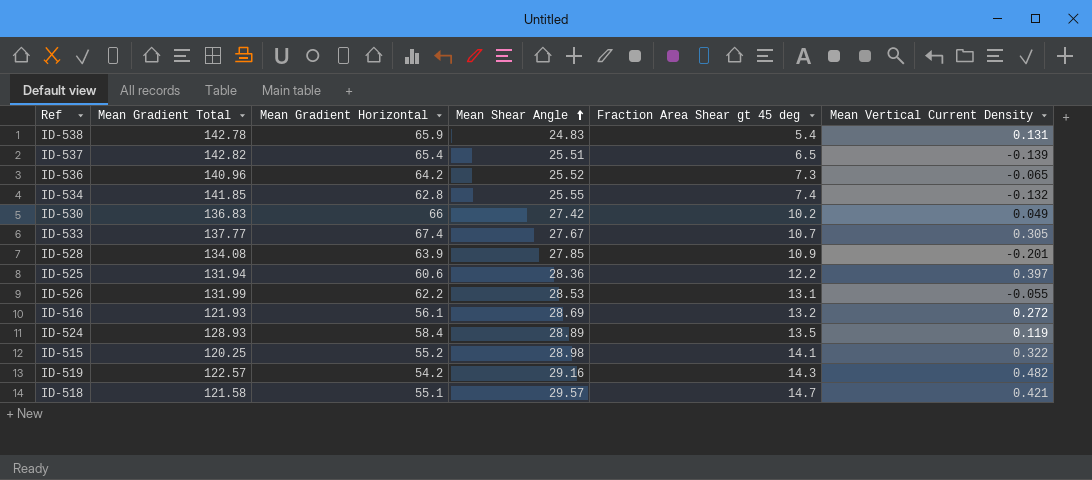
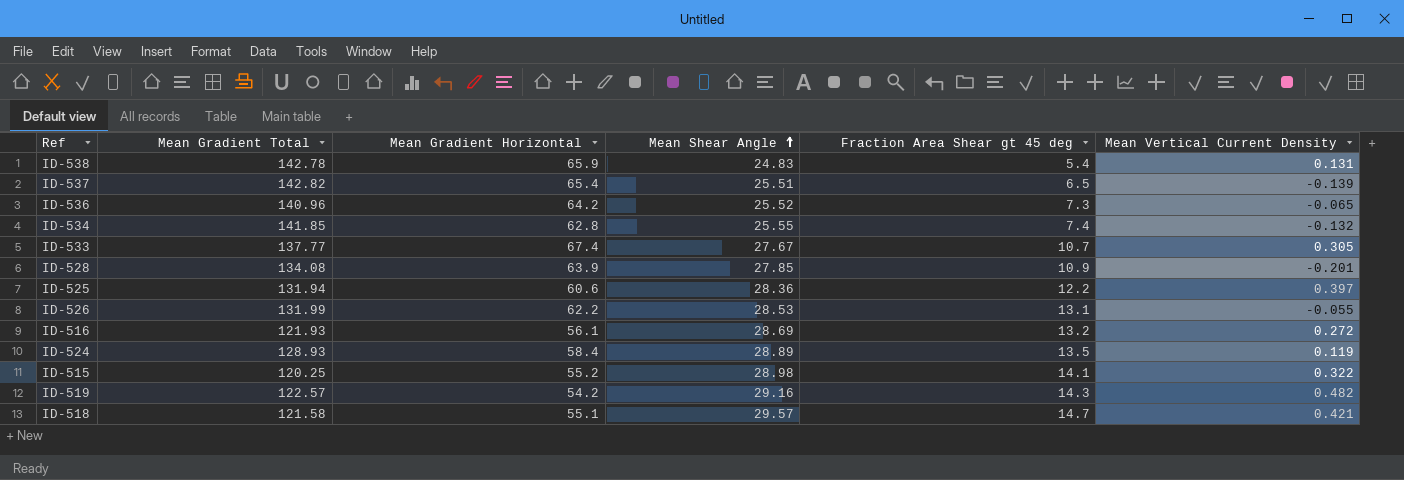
row ID-530: 136.83 | 66 | 27.42 | 10.2 | 0.049 -> none

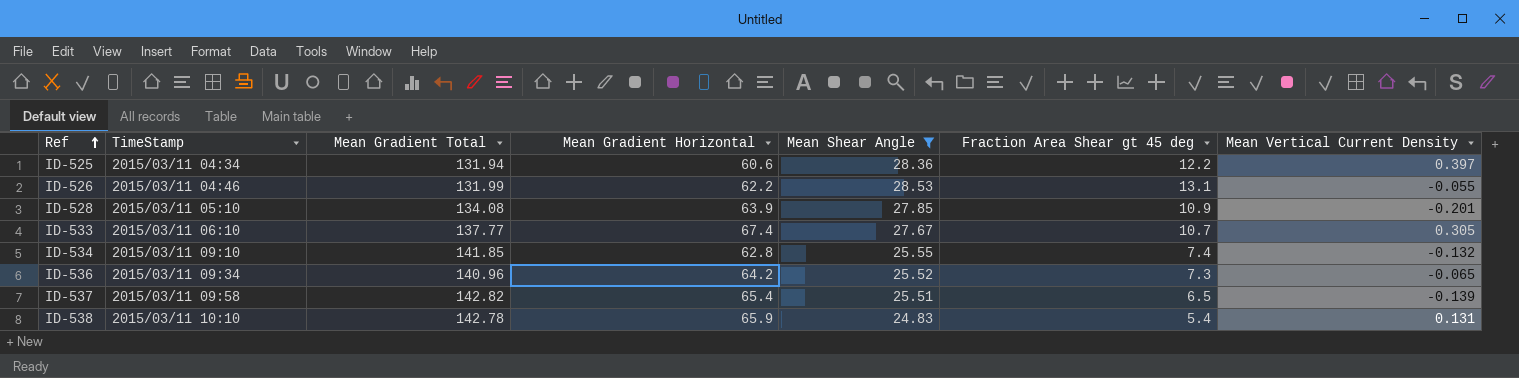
filter: none -> Mean Shear Angle <= 28.53
row order: Mean Shear Angle ascending -> Ref ascending
column TimeStamp | position: none -> 2

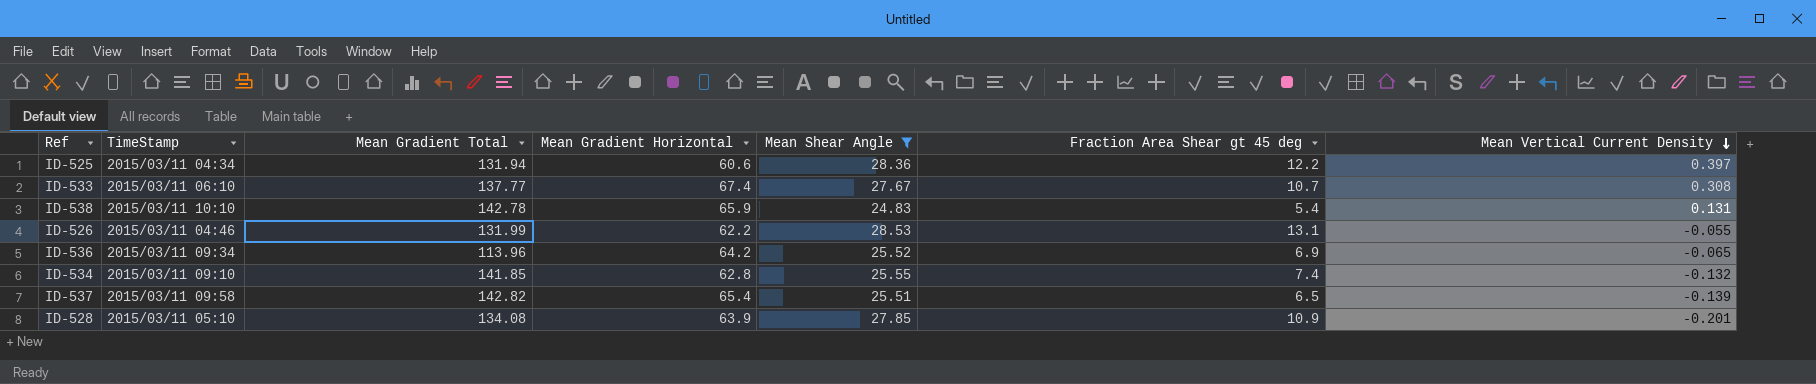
row order: Ref ascending -> Mean Vertical Current Density descending
ID-533 | Mean Vertical Current Density: 0.305 -> 0.308
ID-536 | Mean Gradient Total: 140.96 -> 113.96
ID-536 | Fraction Area Shear gt 45 deg: 7.3 -> 6.9

